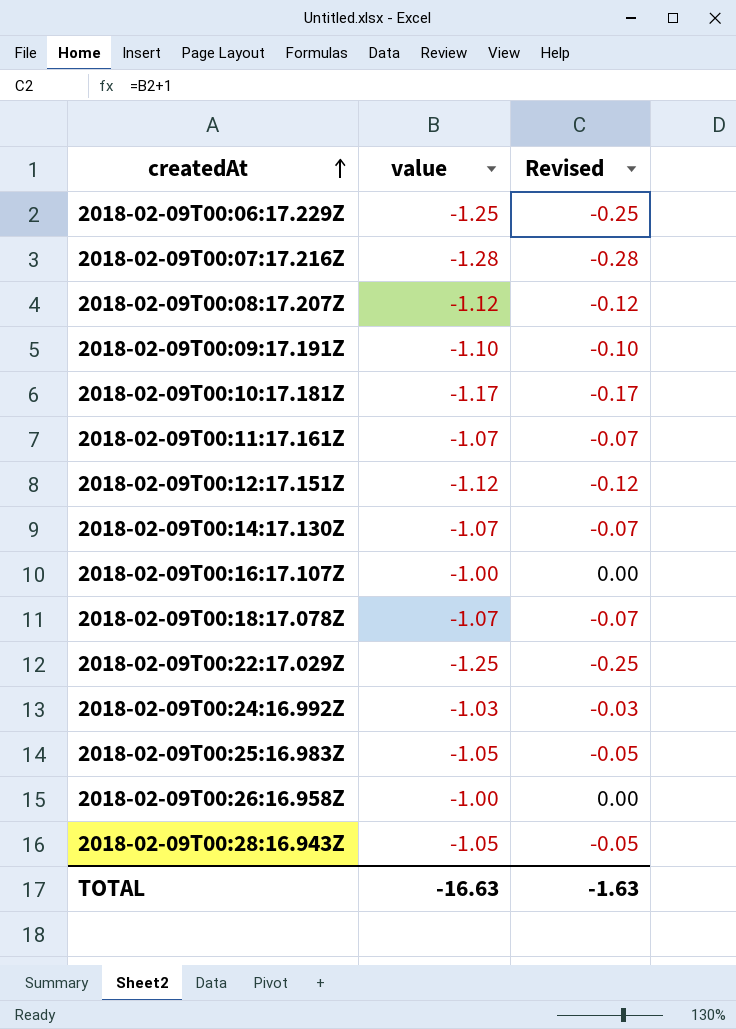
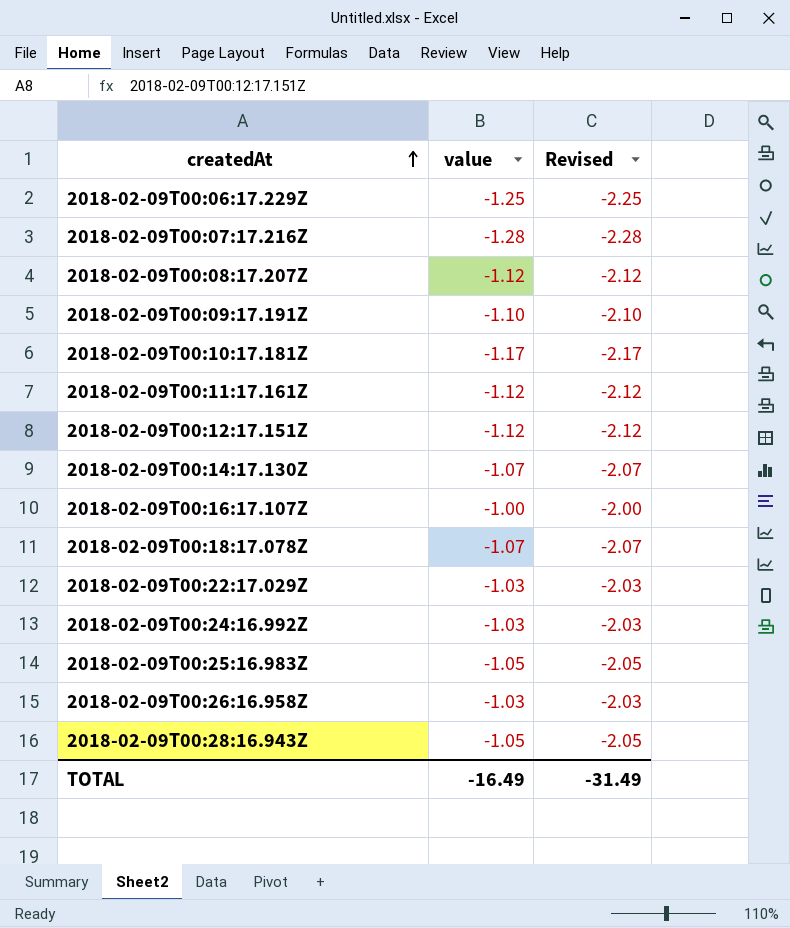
column Revised | formula: [value] + 1 -> [value] - 1
2018-02-09T00:11:17.161Z | value: -1.07 -> -1.12
2018-02-09T00:22:17.029Z | value: -1.25 -> -1.03
2018-02-09T00:26:16.958Z | value: -1.00 -> -1.03
TOTAL | value: -16.63 -> -16.49
TOTAL | Revised: -1.63 -> -31.49

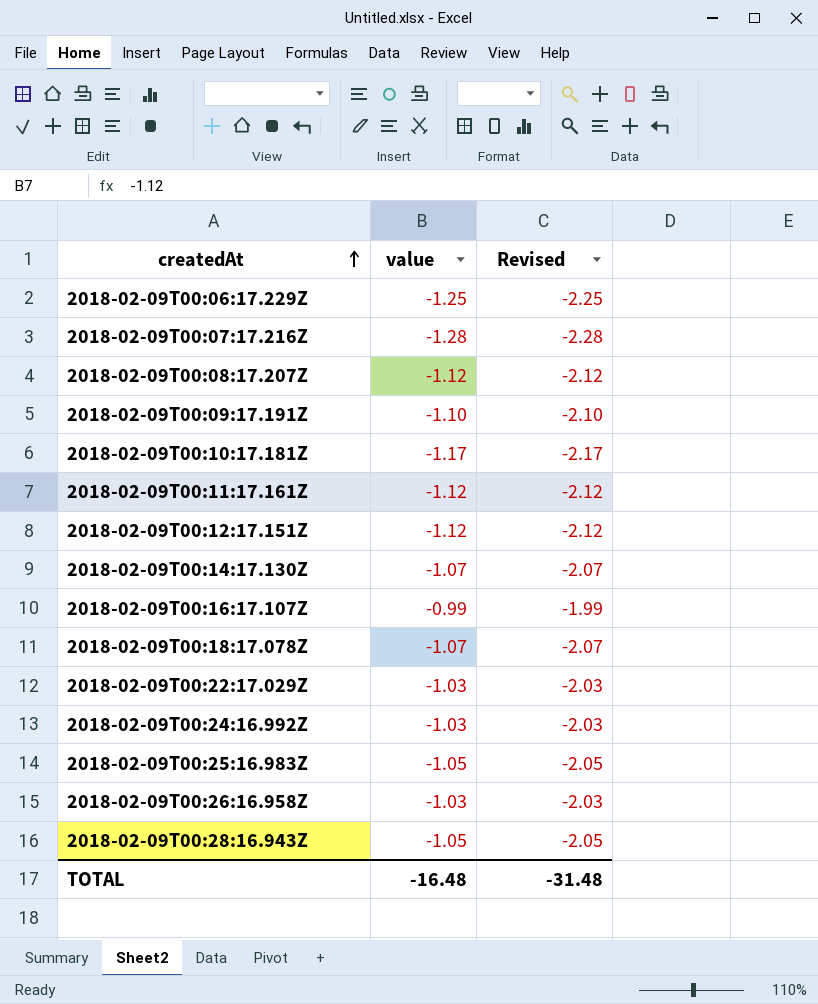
2018-02-09T00:16:17.107Z | value: -1.00 -> -0.99
2018-02-09T00:16:17.107Z | Revised: -2.00 -> -1.99
TOTAL | value: -16.49 -> -16.48
TOTAL | Revised: -31.49 -> -31.48

